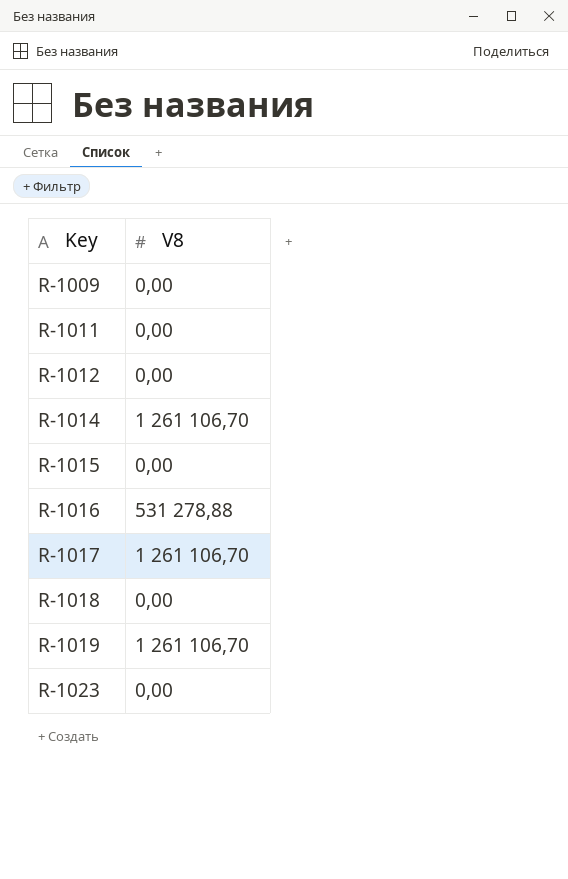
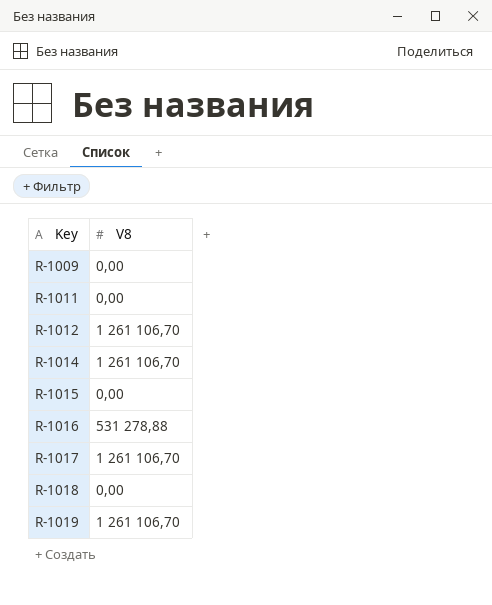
row R-1023: 0,00 -> none
R-1012 | V8: 0,00 -> 1 261 106,70

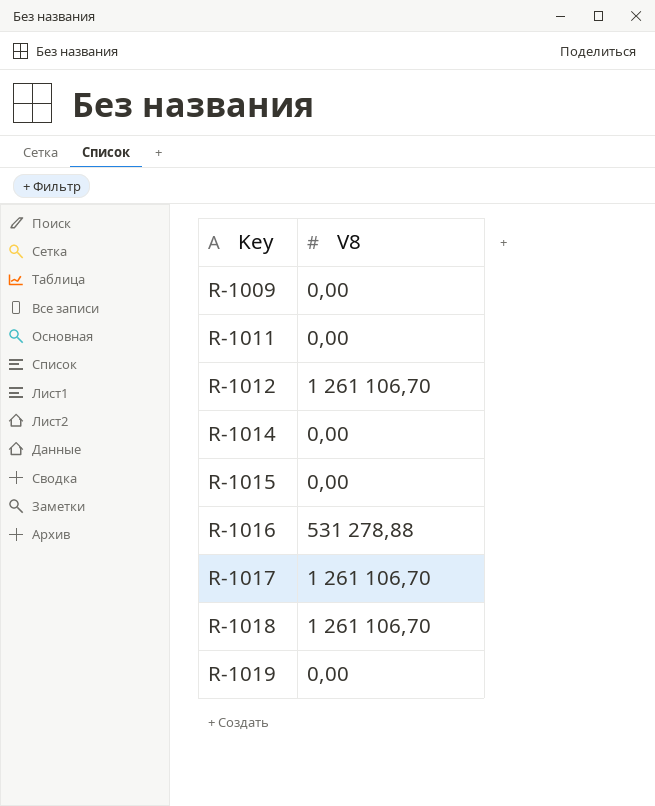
R-1014 | V8: 1 261 106,70 -> 0,00
R-1018 | V8: 0,00 -> 1 261 106,70
R-1019 | V8: 1 261 106,70 -> 0,00

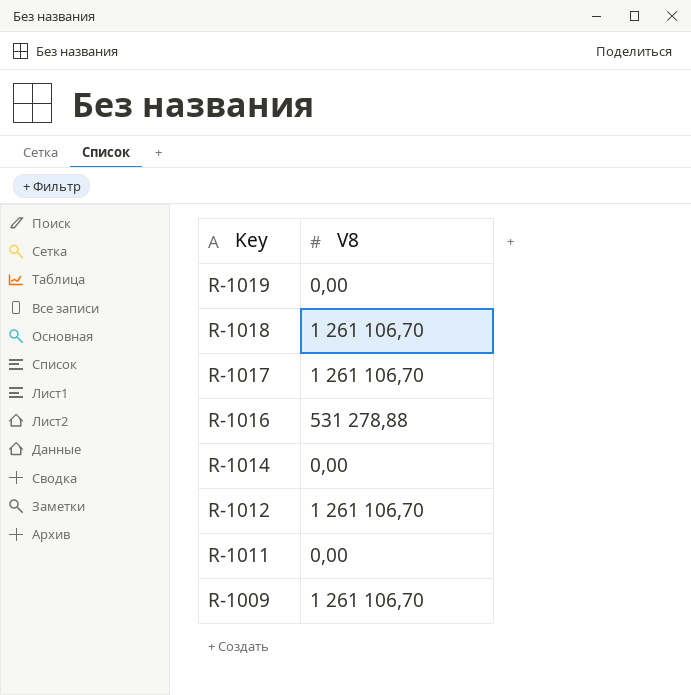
row order: Key ascending -> Key descending
row R-1015: 0,00 -> none
R-1009 | V8: 0,00 -> 1 261 106,70

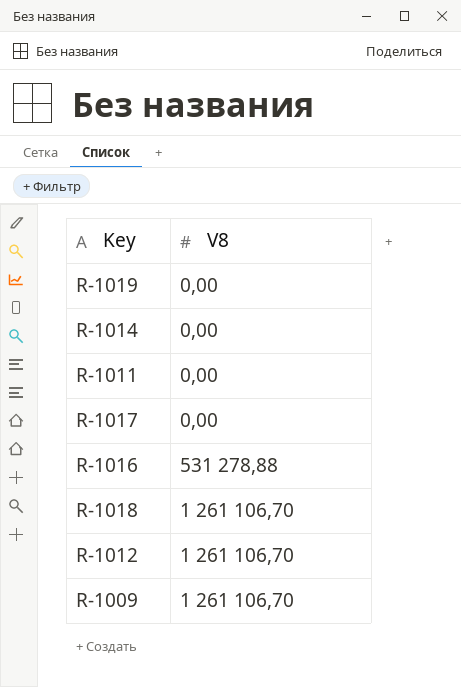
row order: Key descending -> V8 ascending
R-1017 | V8: 1 261 106,70 -> 0,00

